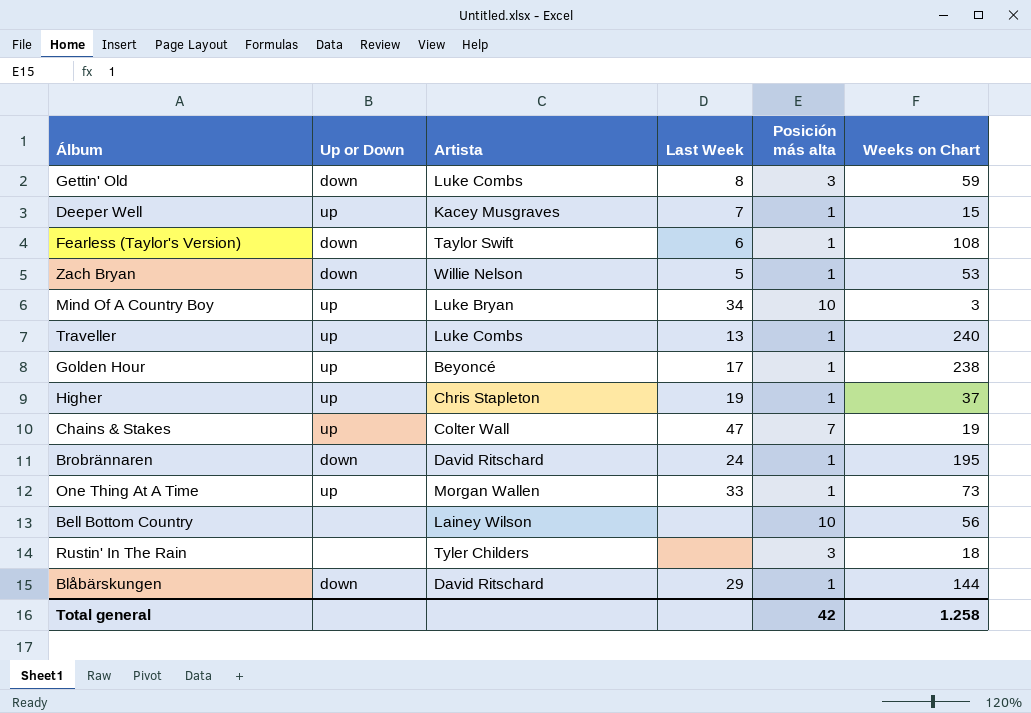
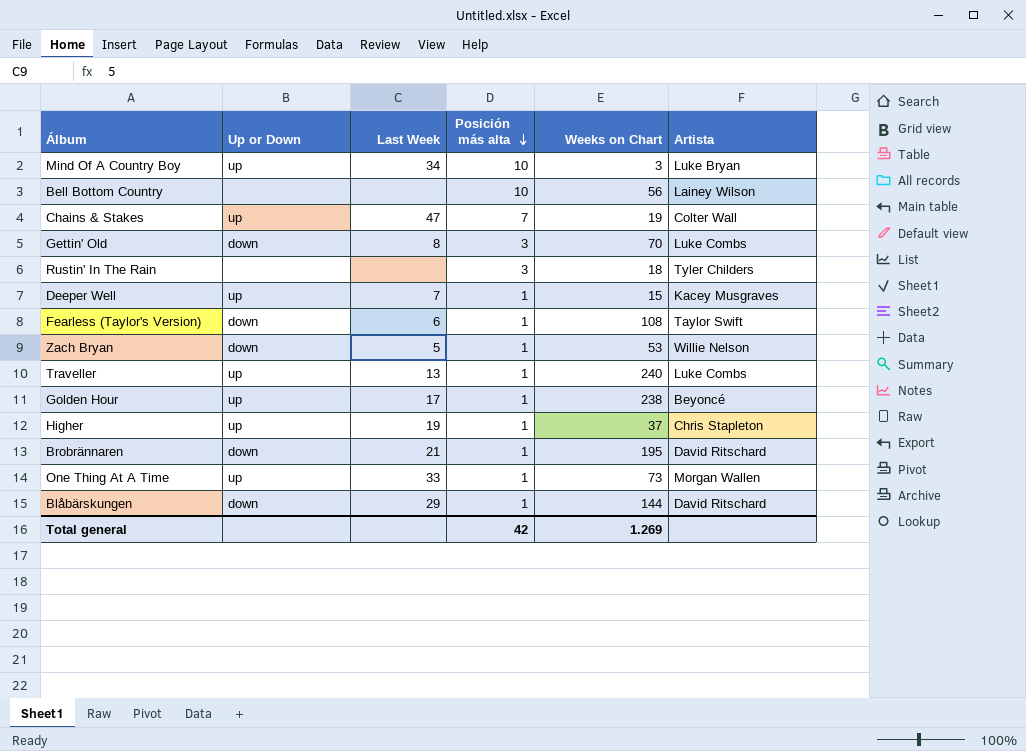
row order: none -> Posición más alta descending
column Artista | position: 3 -> 6
Gettin' Old | Weeks on Chart: 59 -> 70
Brobrännaren | Last Week: 24 -> 21
Total general | Weeks on Chart: 1.258 -> 1.269

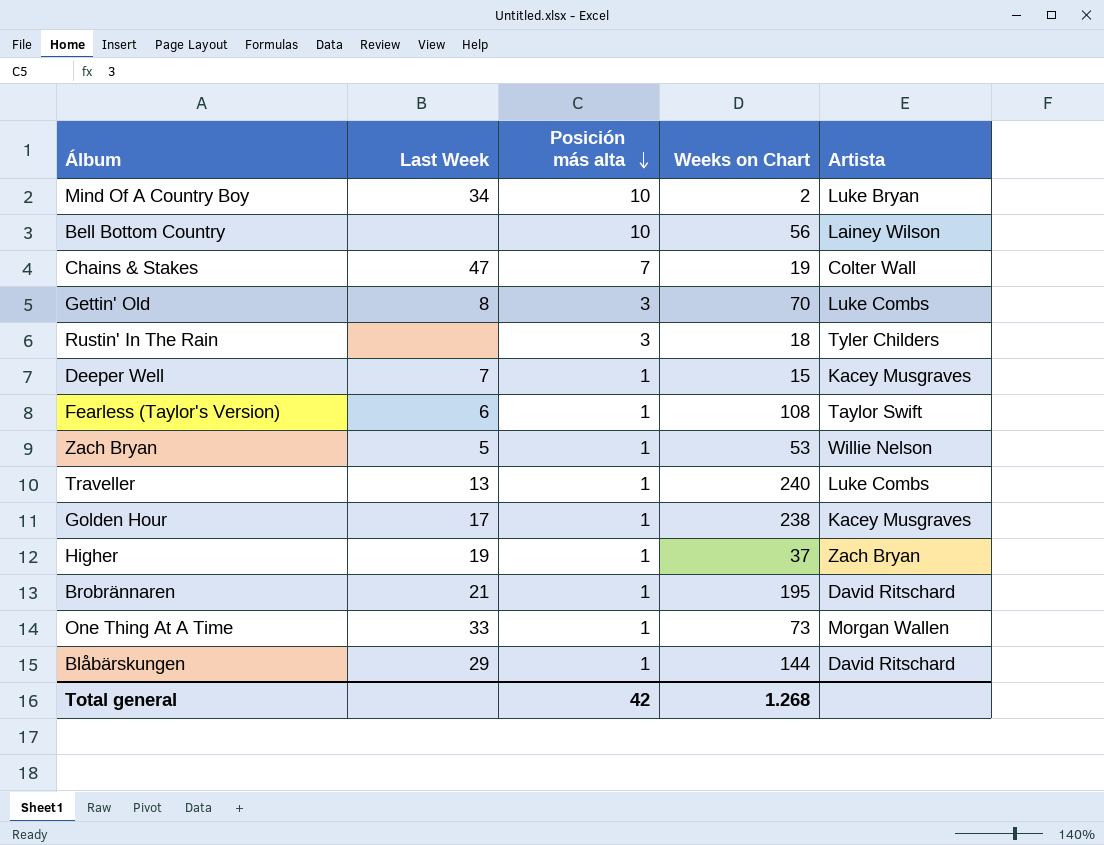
column Up or Down | position: 2 -> none
Mind Of A Country Boy | Weeks on Chart: 3 -> 2
Golden Hour | Artista: Beyoncé -> Kacey Musgraves
Higher | Artista: Chris Stapleton -> Zach Bryan
Total general | Weeks on Chart: 1.269 -> 1.268

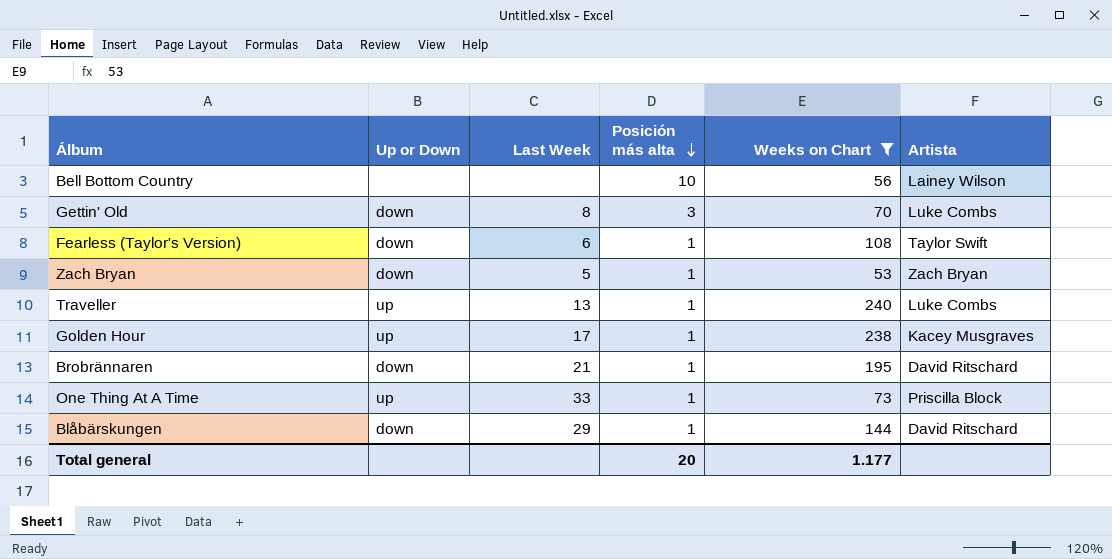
filter: none -> Weeks on Chart >= 53
column Up or Down | position: none -> 2
Zach Bryan | Artista: Willie Nelson -> Zach Bryan
One Thing At A Time | Artista: Morgan Wallen -> Priscilla Block
Total general | Posición más alta: 42 -> 20
Total general | Weeks on Chart: 1.268 -> 1.177

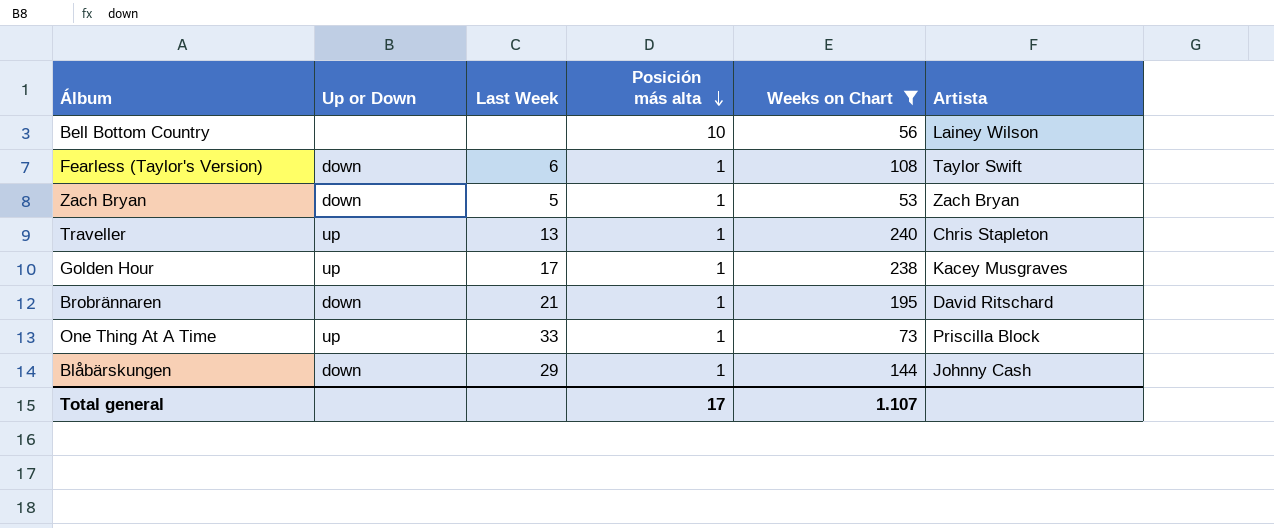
row Gettin' Old: down | 8 | 3 | 70 | Luke Combs -> none
Traveller | Artista: Luke Combs -> Chris Stapleton
Blåbärskungen | Artista: David Ritschard -> Johnny Cash
Total general | Posición más alta: 20 -> 17
Total general | Weeks on Chart: 1.177 -> 1.107

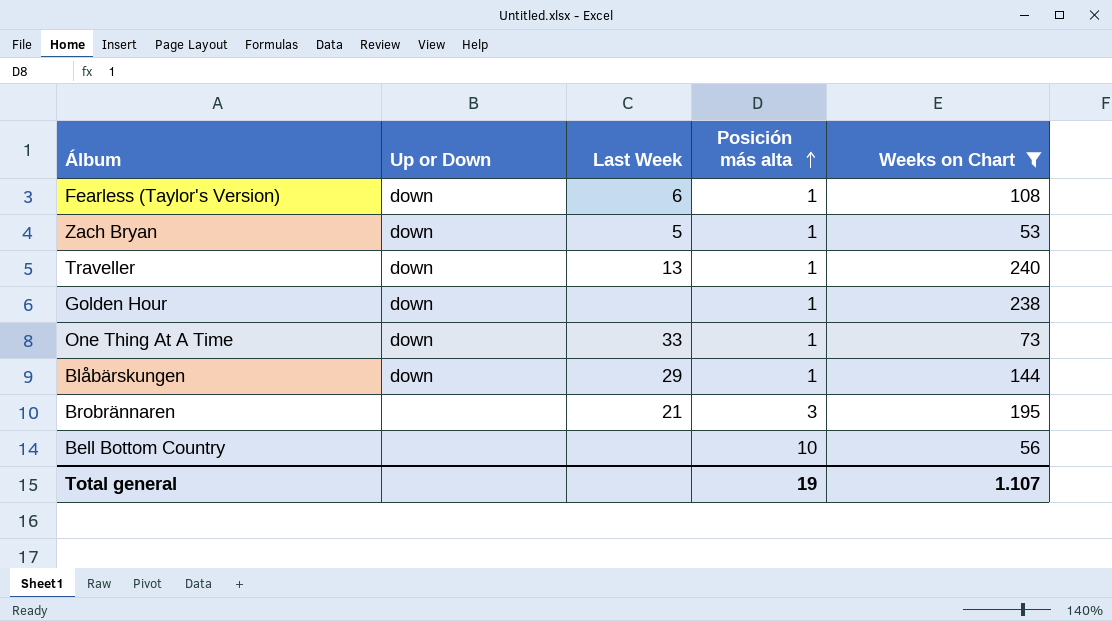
row order: Posición más alta descending -> Posición más alta ascending
column Artista | position: 6 -> none
Traveller | Up or Down: up -> down
Golden Hour | Up or Down: up -> down
Golden Hour | Last Week: 17 -> none
One Thing At A Time | Up or Down: up -> down
Brobrännaren | Up or Down: down -> none
Brobrännaren | Posición más alta: 1 -> 3
Total general | Posición más alta: 17 -> 19

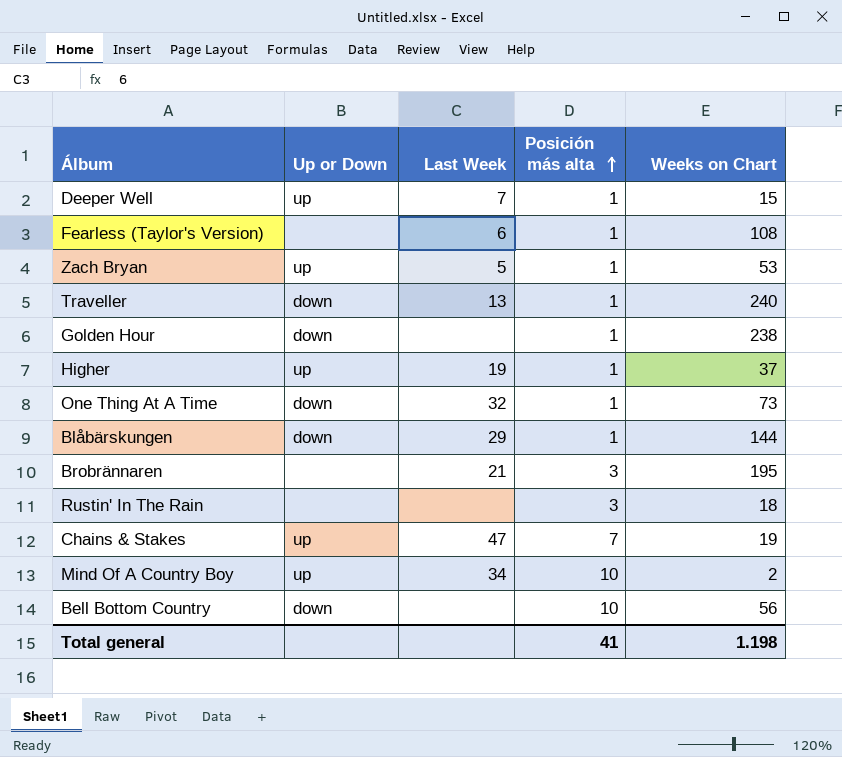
filter: Weeks on Chart >= 53 -> none
Fearless (Taylor's Version) | Up or Down: down -> none
Zach Bryan | Up or Down: down -> up
One Thing At A Time | Last Week: 33 -> 32
Bell Bottom Country | Up or Down: none -> down
Total general | Posición más alta: 19 -> 41
Total general | Weeks on Chart: 1.107 -> 1.198

